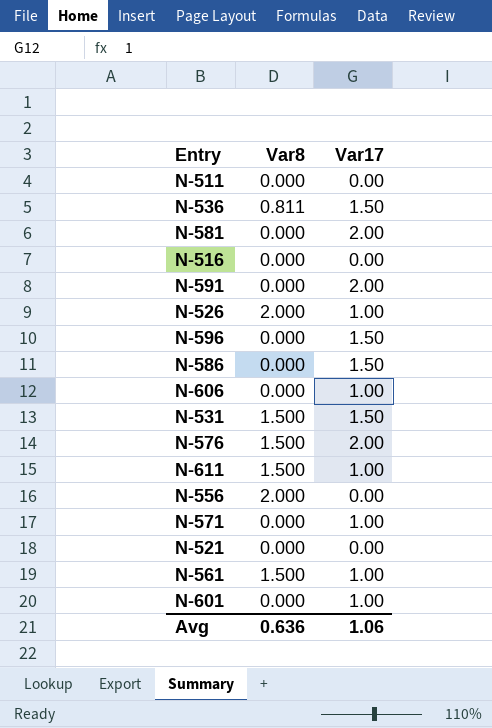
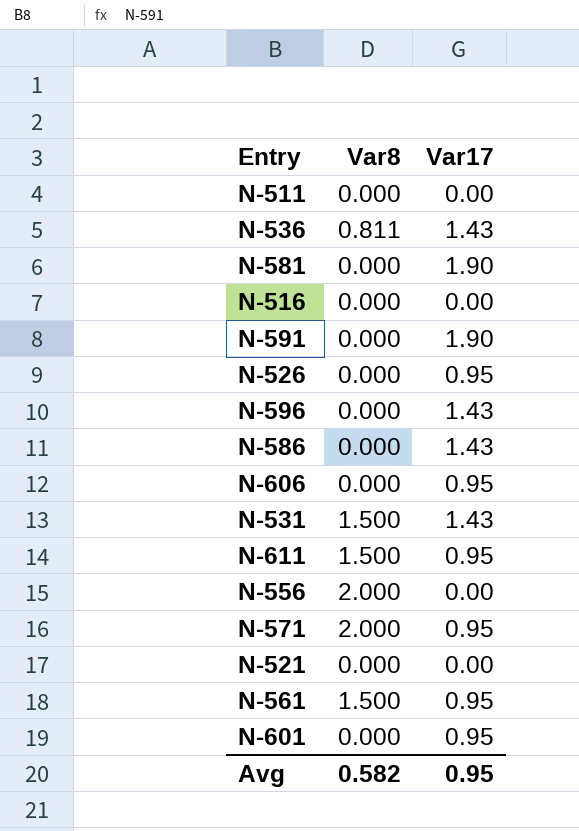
row N-576: 1.500 | 2.00 -> none
N-536 | Var17: 1.50 -> 1.43
N-581 | Var17: 2.00 -> 1.90
N-591 | Var17: 2.00 -> 1.90
N-526 | Var8: 2.000 -> 0.000
N-526 | Var17: 1.00 -> 0.95
N-596 | Var17: 1.50 -> 1.43
N-586 | Var17: 1.50 -> 1.43
N-606 | Var17: 1.00 -> 0.95
N-531 | Var17: 1.50 -> 1.43
N-611 | Var17: 1.00 -> 0.95
N-571 | Var8: 0.000 -> 2.000
N-571 | Var17: 1.00 -> 0.95
N-561 | Var17: 1.00 -> 0.95
N-601 | Var17: 1.00 -> 0.95
Avg | Var8: 0.636 -> 0.582
Avg | Var17: 1.06 -> 0.95

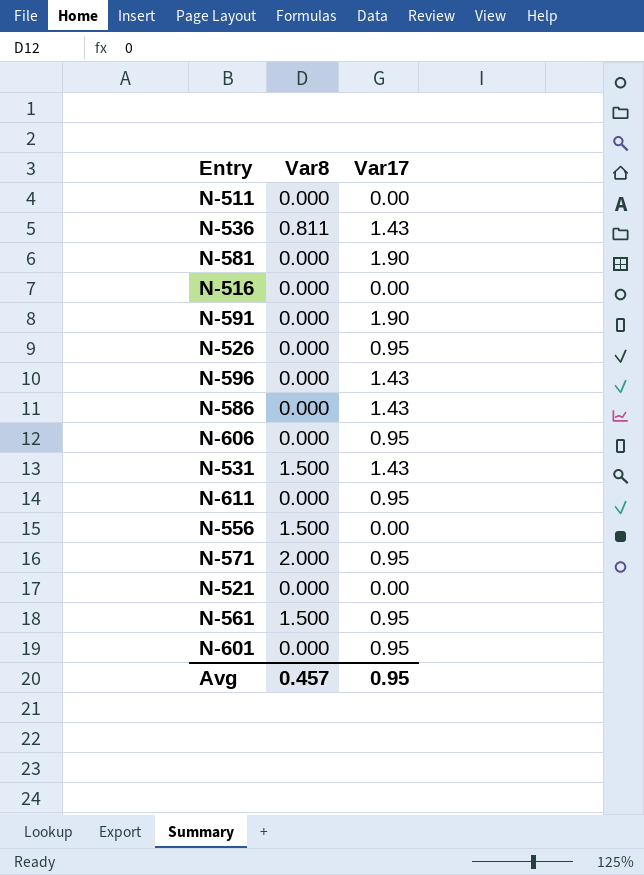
N-611 | Var8: 1.500 -> 0.000
N-556 | Var8: 2.000 -> 1.500
Avg | Var8: 0.582 -> 0.457

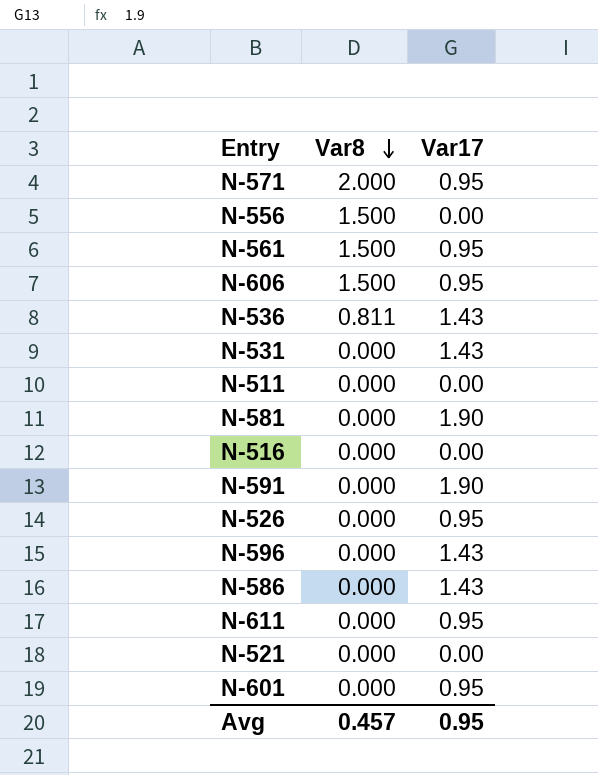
row order: none -> Var8 descending
N-606 | Var8: 0.000 -> 1.500
N-531 | Var8: 1.500 -> 0.000

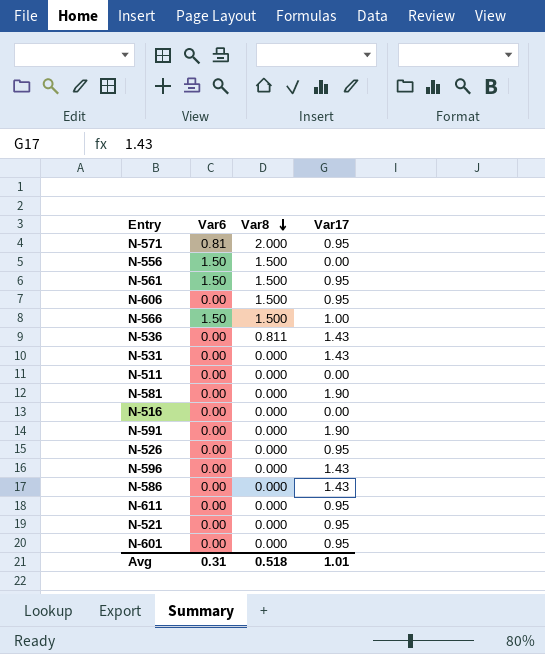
column Var6 | position: none -> 2
row N-566: none -> 1.50 | 1.500 | 1.00
N-521 | Var17: 0.00 -> 0.95
Avg | Var8: 0.457 -> 0.518
Avg | Var17: 0.95 -> 1.01

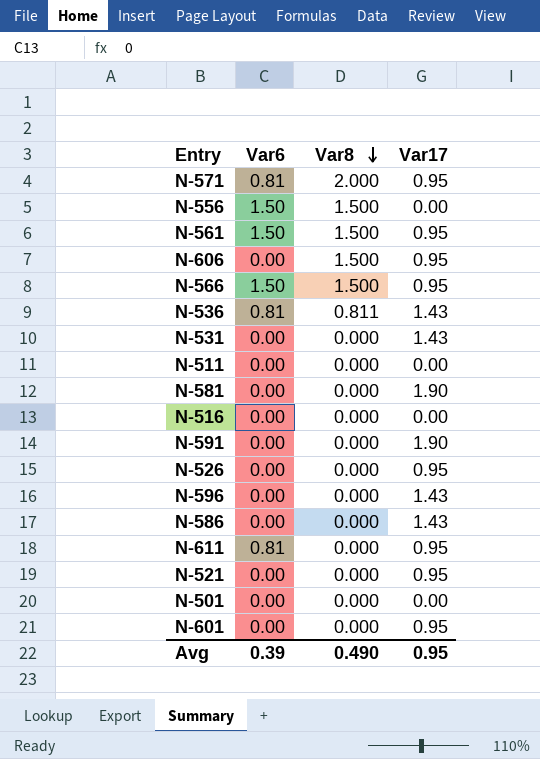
N-566 | Var17: 1.00 -> 0.95
N-536 | Var6: 0.00 -> 0.81
N-611 | Var6: 0.00 -> 0.81
row N-501: none -> 0.00 | 0.000 | 0.00
Avg | Var6: 0.31 -> 0.39
Avg | Var8: 0.518 -> 0.490
Avg | Var17: 1.01 -> 0.95

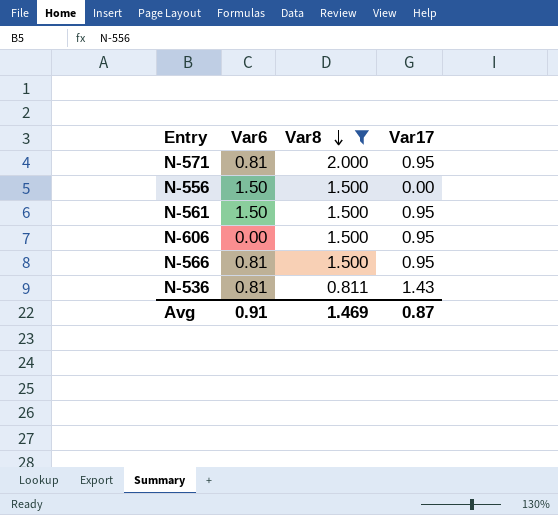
filter: none -> Var8 != 0.000
N-566 | Var6: 1.50 -> 0.81
Avg | Var6: 0.39 -> 0.91
Avg | Var8: 0.490 -> 1.469
Avg | Var17: 0.95 -> 0.87

